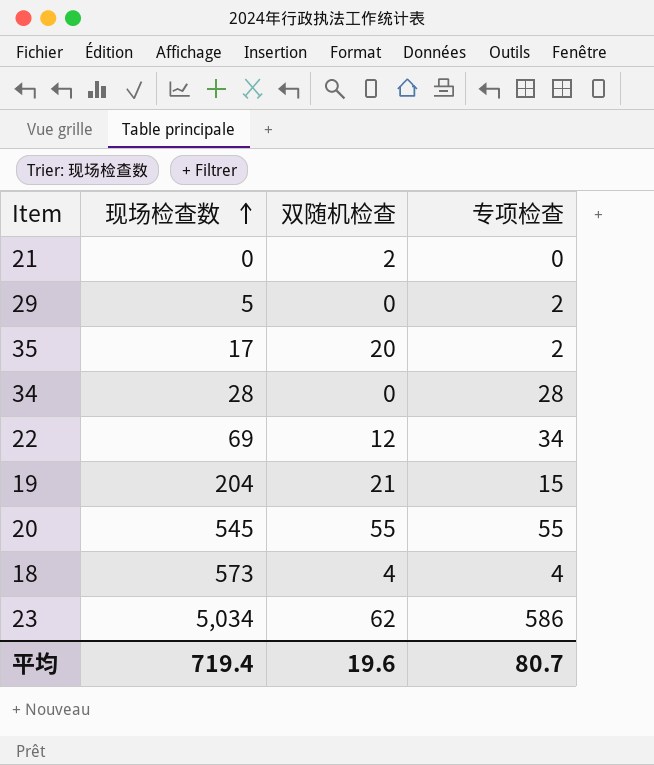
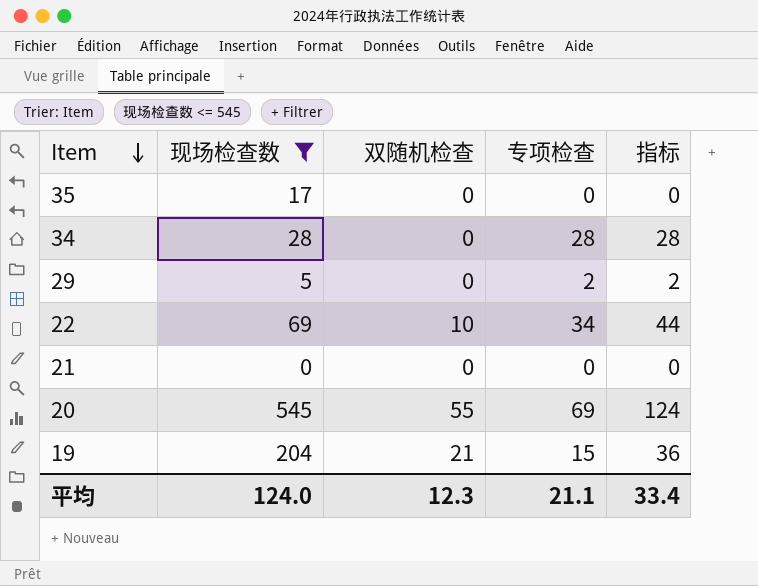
filter: none -> 现场检查数 <= 545
row order: 现场检查数 ascending -> Item descending
column 指标 | formula: none -> [双随机检查] + [专项检查]
35 | 双随机检查: 20 -> 0
35 | 专项检查: 2 -> 0
22 | 双随机检查: 12 -> 10
21 | 双随机检查: 2 -> 0
20 | 专项检查: 55 -> 69
平均 | 现场检查数: 719.4 -> 124.0
平均 | 双随机检查: 19.6 -> 12.3
平均 | 专项检查: 80.7 -> 21.1

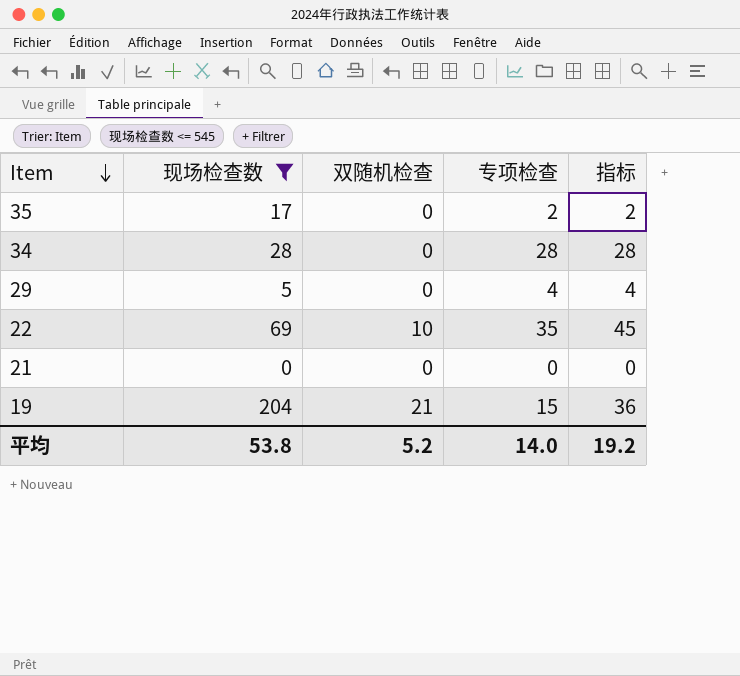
row 20: 545 | 55 | 69 | 124 -> none
35 | 专项检查: 0 -> 2
35 | 指标: 0 -> 2
29 | 专项检查: 2 -> 4
29 | 指标: 2 -> 4
22 | 专项检查: 34 -> 35
22 | 指标: 44 -> 45
平均 | 现场检查数: 124.0 -> 53.8
平均 | 双随机检查: 12.3 -> 5.2
平均 | 专项检查: 21.1 -> 14.0
平均 | 指标: 33.4 -> 19.2

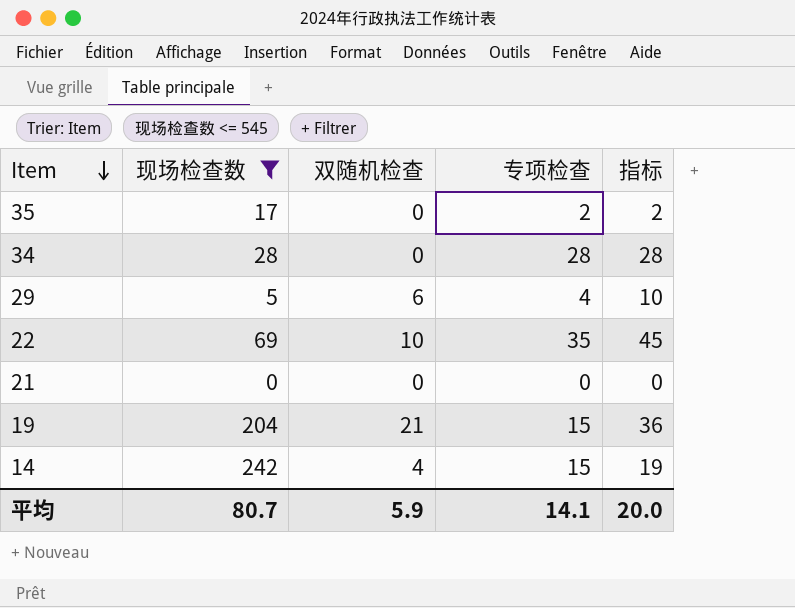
29 | 双随机检查: 0 -> 6
29 | 指标: 4 -> 10
row 14: none -> 242 | 4 | 15 | 19
平均 | 现场检查数: 53.8 -> 80.7
平均 | 双随机检查: 5.2 -> 5.9
平均 | 专项检查: 14.0 -> 14.1
平均 | 指标: 19.2 -> 20.0

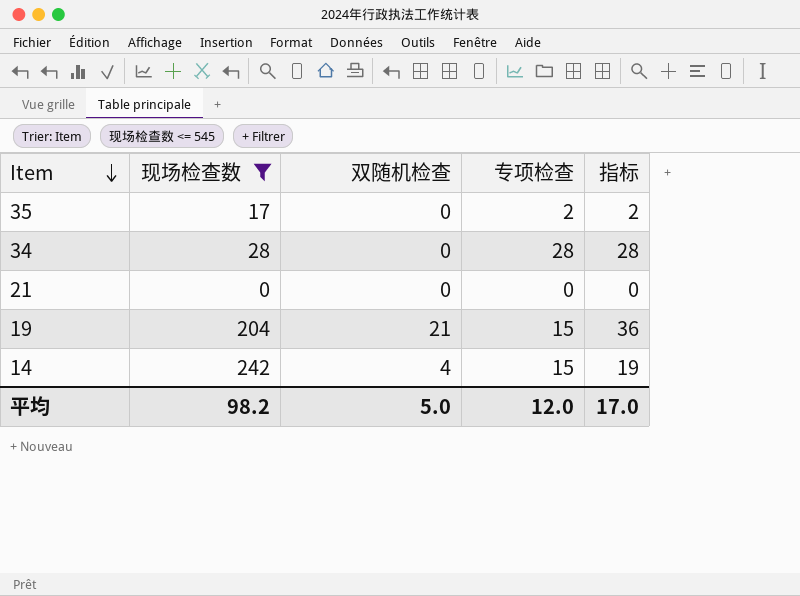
row 29: 5 | 6 | 4 | 10 -> none
row 22: 69 | 10 | 35 | 45 -> none
平均 | 现场检查数: 80.7 -> 98.2
平均 | 双随机检查: 5.9 -> 5.0
平均 | 专项检查: 14.1 -> 12.0
平均 | 指标: 20.0 -> 17.0

